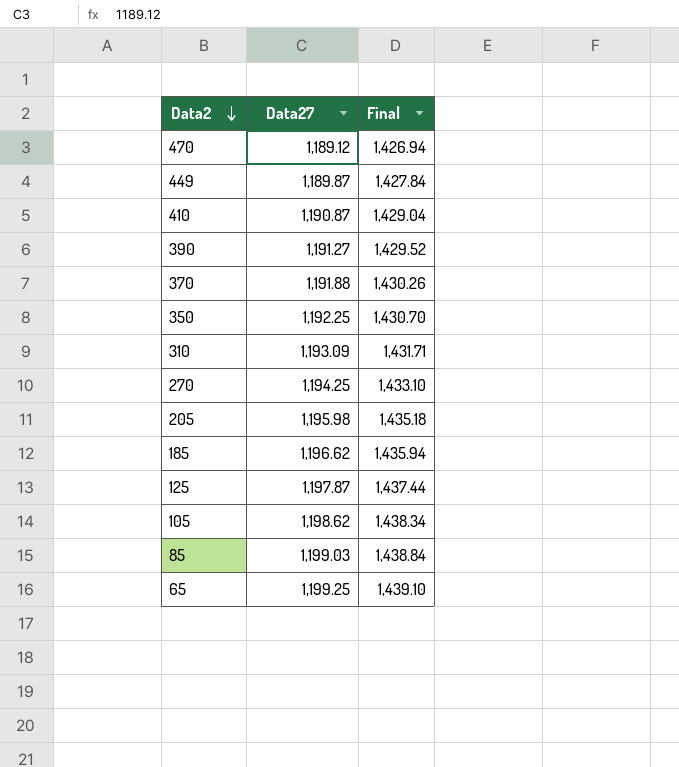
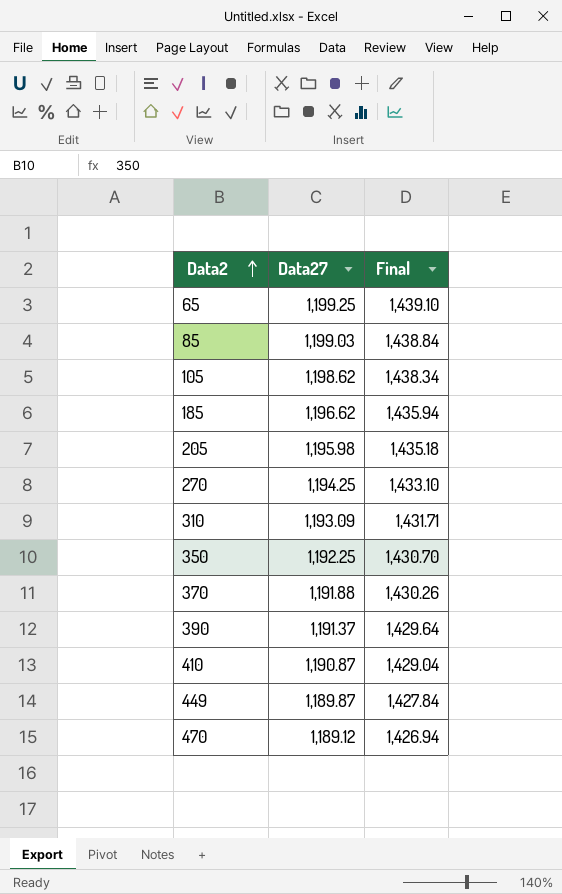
row order: Data2 descending -> Data2 ascending
row 125: 1,197.87 | 1,437.44 -> none
390 | Data27: 1,191.27 -> 1,191.37
390 | Final: 1,429.52 -> 1,429.64

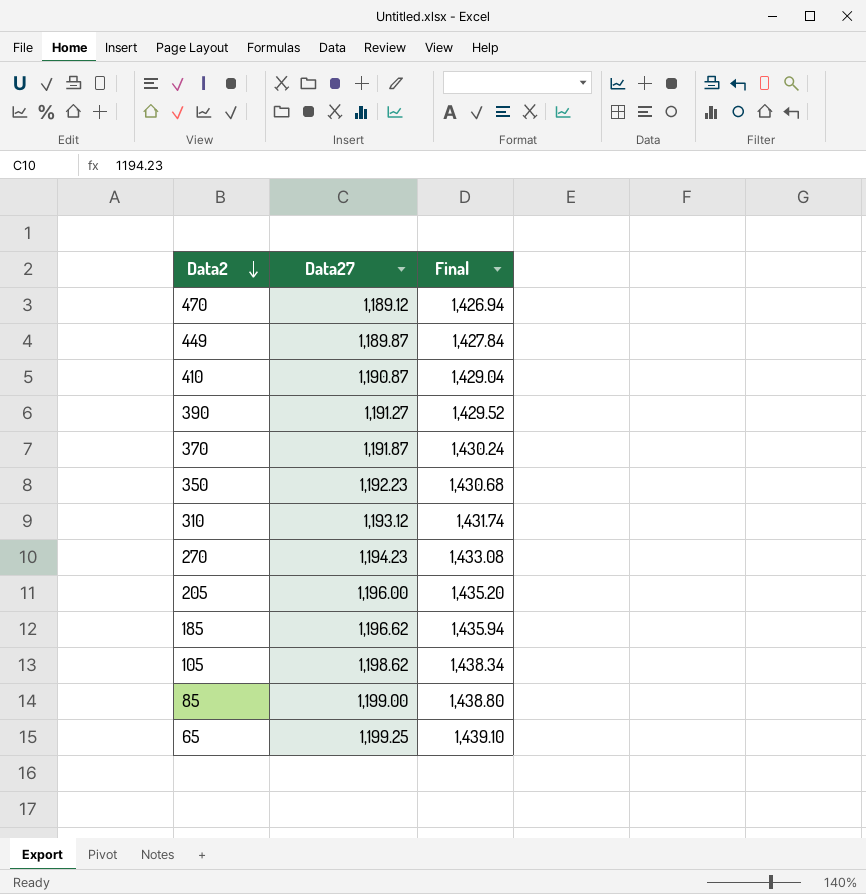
row order: Data2 ascending -> Data2 descending
390 | Data27: 1,191.37 -> 1,191.27
390 | Final: 1,429.64 -> 1,429.52
370 | Data27: 1,191.88 -> 1,191.87
370 | Final: 1,430.26 -> 1,430.24
350 | Data27: 1,192.25 -> 1,192.23
350 | Final: 1,430.70 -> 1,430.68
310 | Data27: 1,193.09 -> 1,193.12
310 | Final: 1,431.71 -> 1,431.74
270 | Data27: 1,194.25 -> 1,194.23
270 | Final: 1,433.10 -> 1,433.08
205 | Data27: 1,195.98 -> 1,196.00
205 | Final: 1,435.18 -> 1,435.20
85 | Data27: 1,199.03 -> 1,199.00
85 | Final: 1,438.84 -> 1,438.80

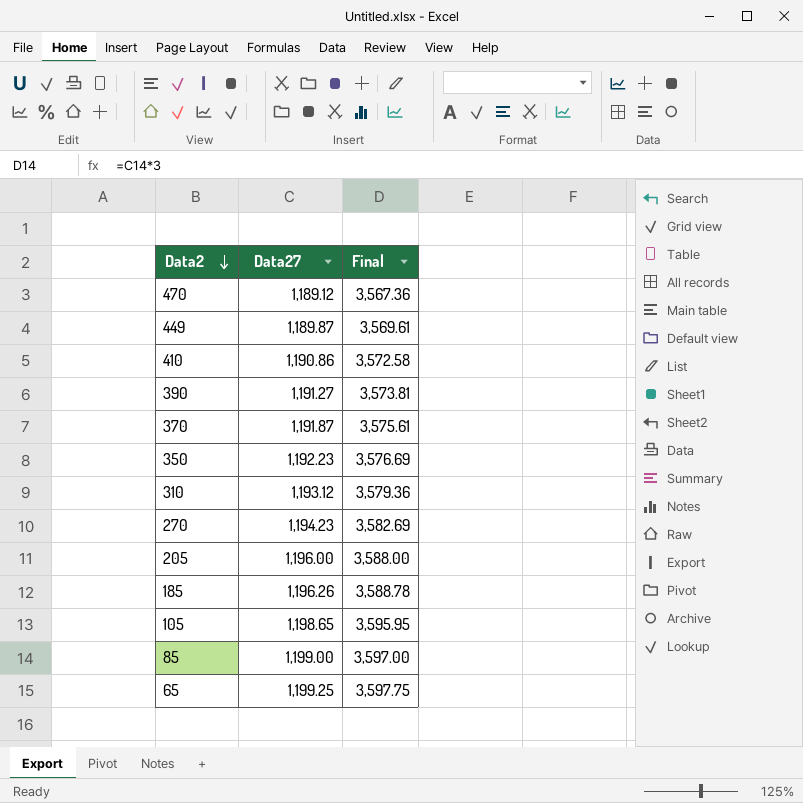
column Final | formula: [Data27] * 1.2 -> [Data27] * 3
410 | Data27: 1,190.87 -> 1,190.86
185 | Data27: 1,196.62 -> 1,196.26
105 | Data27: 1,198.62 -> 1,198.65

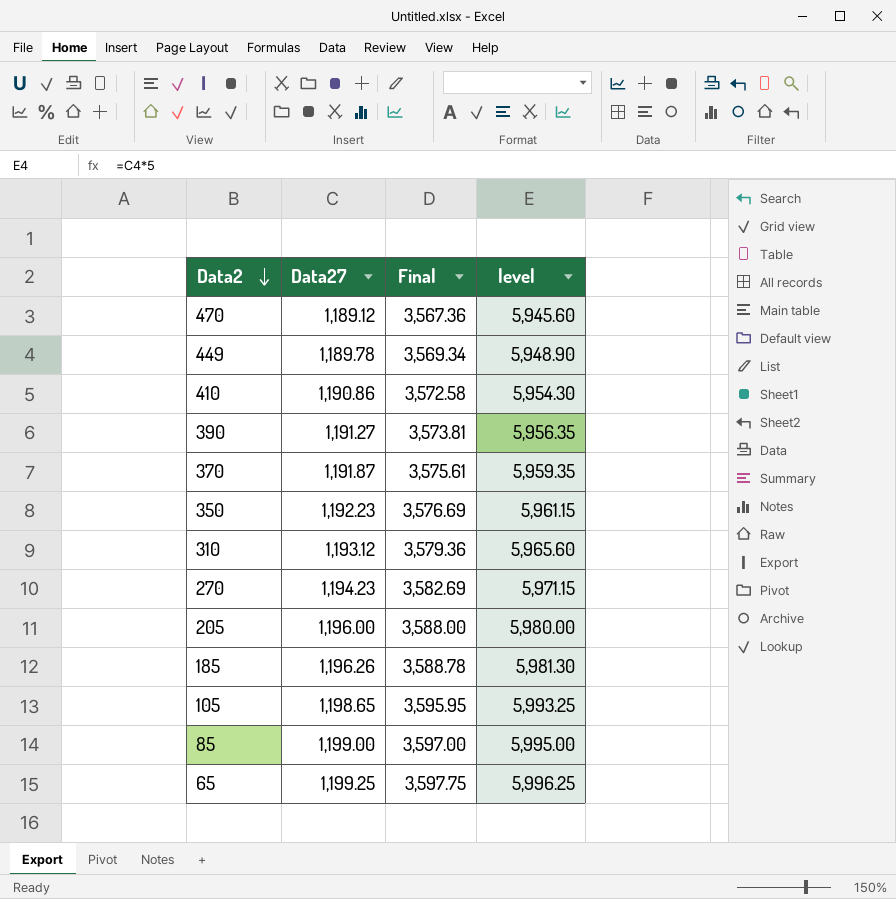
column level | formula: none -> [Data27] * 5
449 | Data27: 1,189.87 -> 1,189.78
449 | Final: 3,569.61 -> 3,569.34

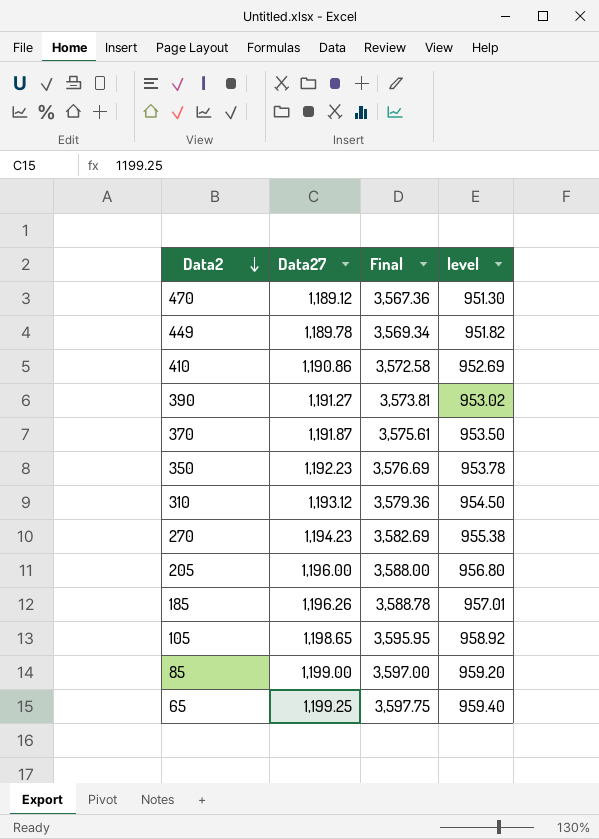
column level | formula: [Data27] * 5 -> [Data27] * 0.8

